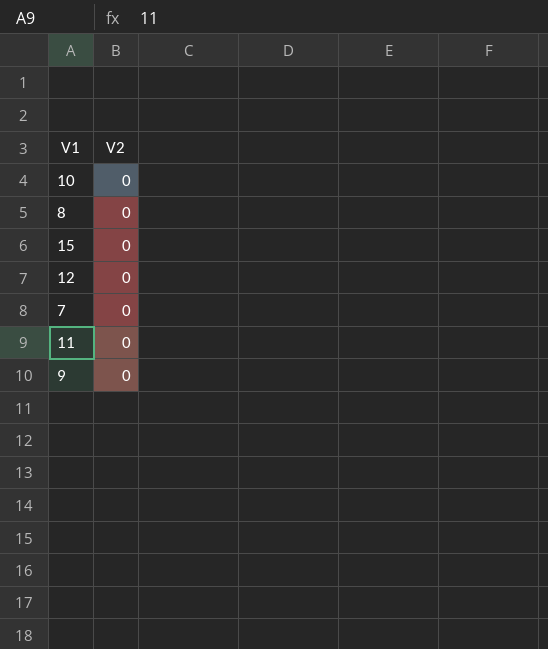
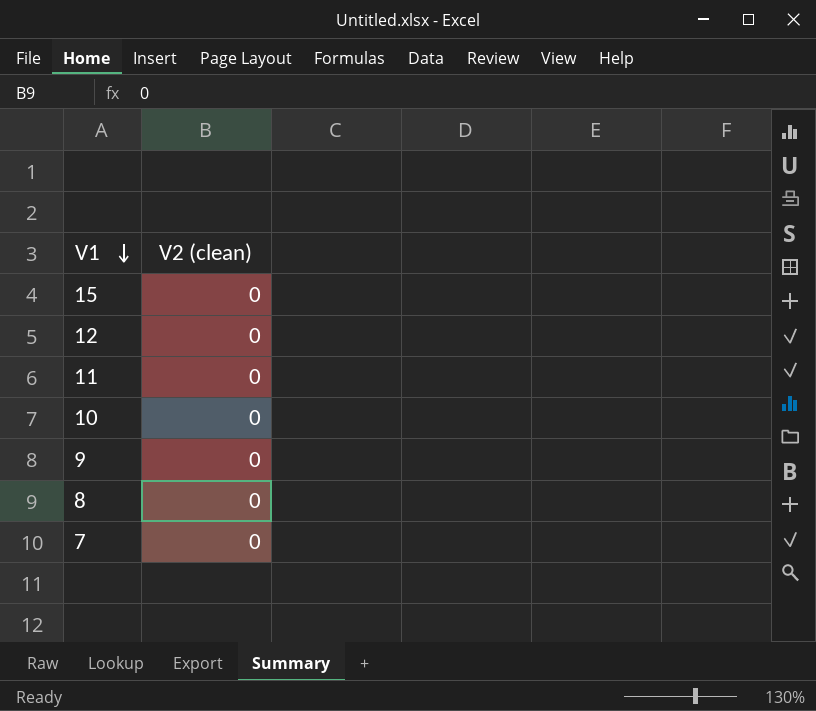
row order: none -> V1 descending
column name: V2 -> V2 (clean)

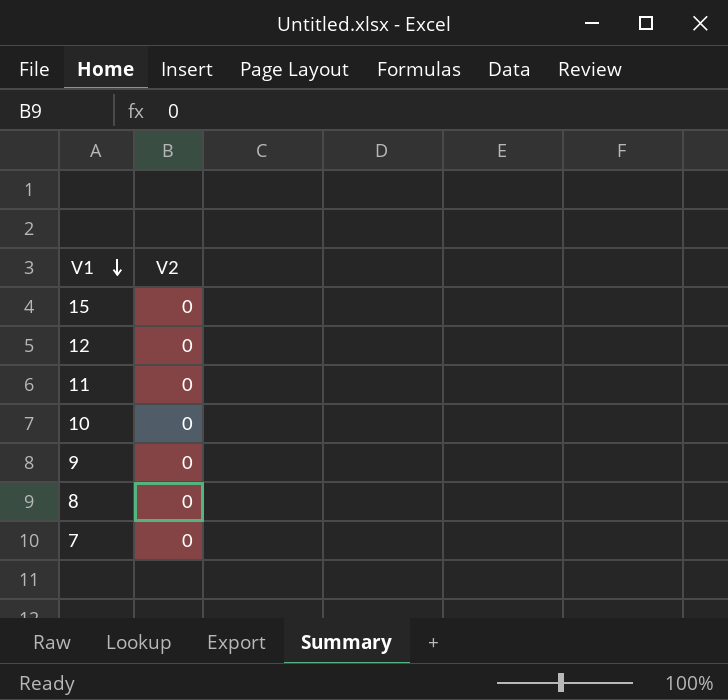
column name: V2 (clean) -> V2

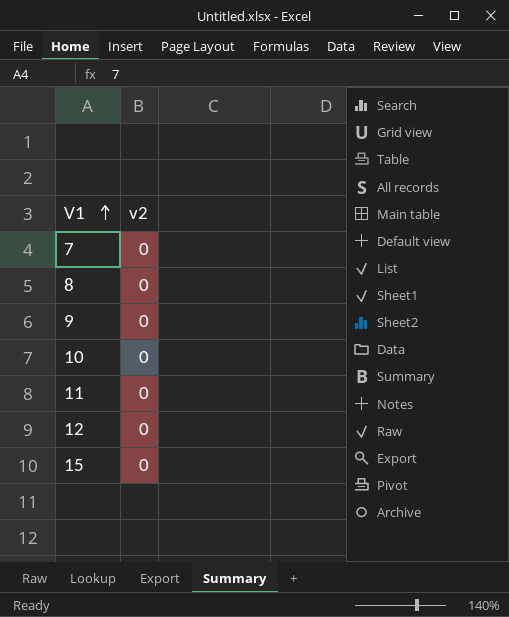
row order: V1 descending -> V1 ascending
column name: V2 -> v2

